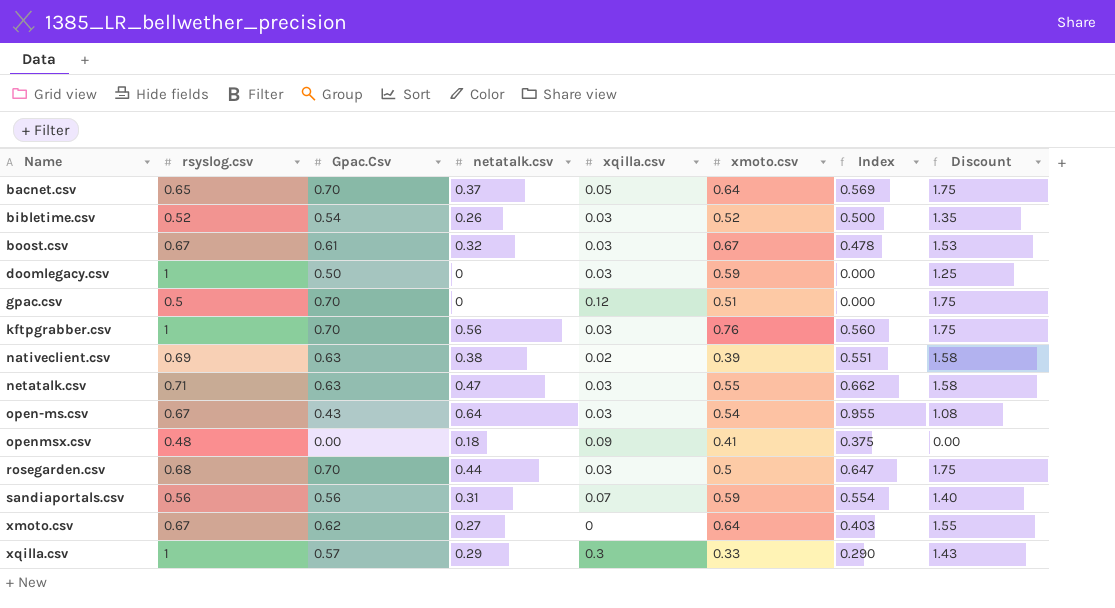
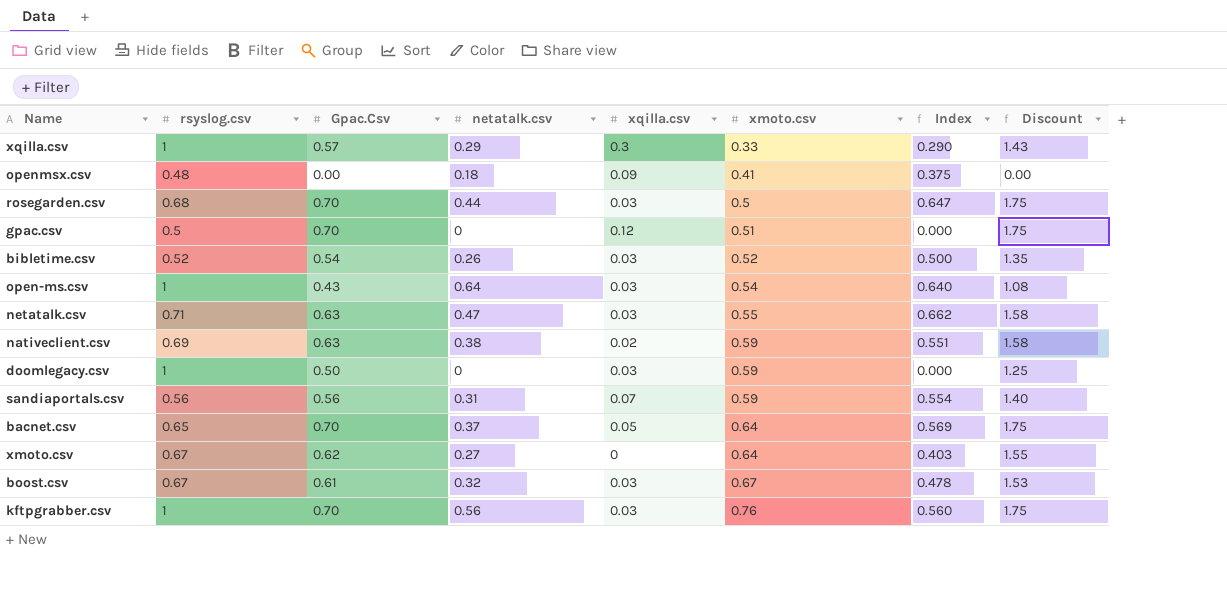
row order: Name ascending -> xmoto.csv ascending
open-ms.csv | rsyslog.csv: 0.67 -> 1
open-ms.csv | Index: 0.955 -> 0.640
nativeclient.csv | xmoto.csv: 0.39 -> 0.59

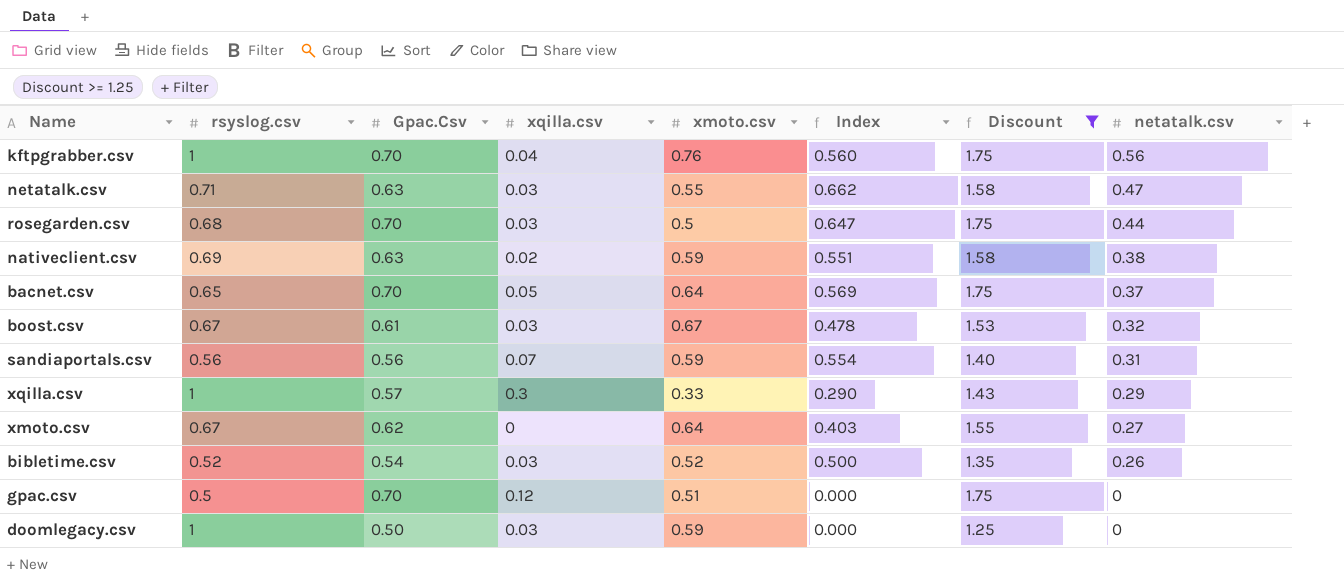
filter: none -> Discount >= 1.25
row order: xmoto.csv ascending -> netatalk.csv descending
column netatalk.csv | position: 4 -> 8
kftpgrabber.csv | xqilla.csv: 0.03 -> 0.04

